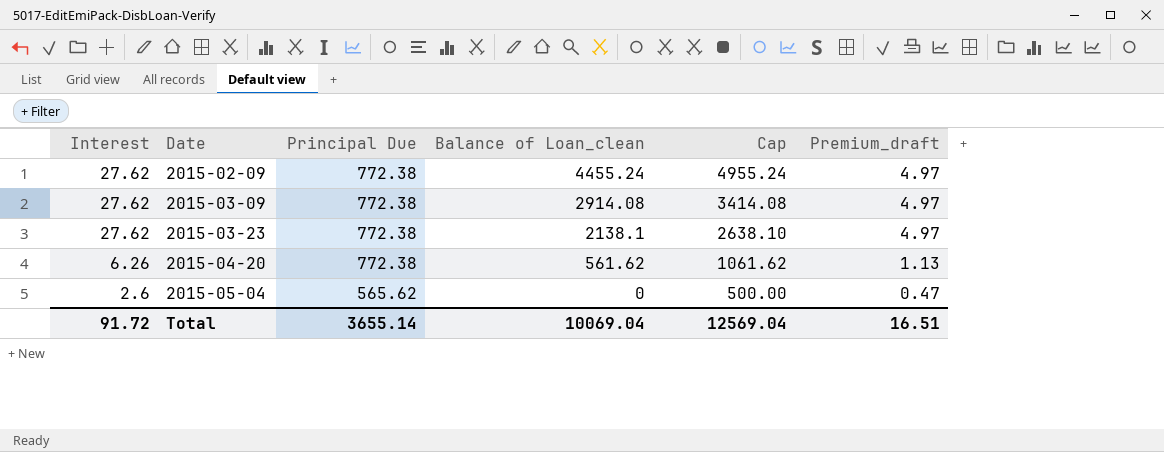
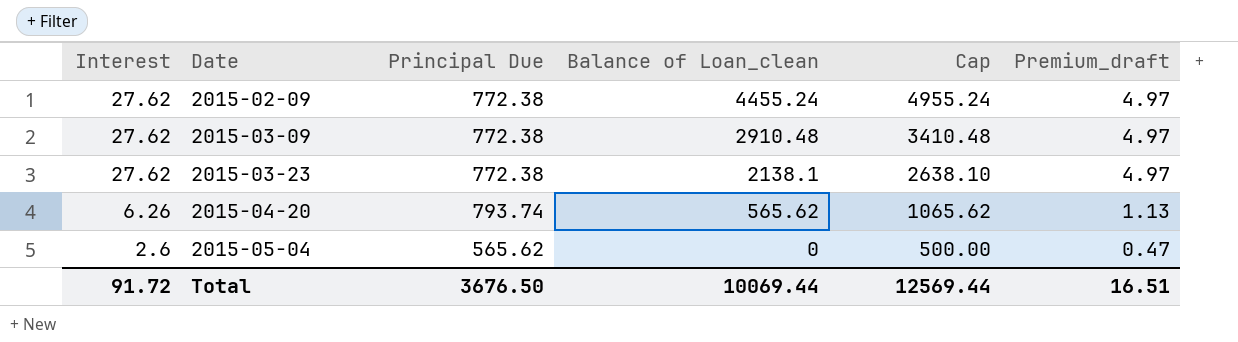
2015-03-09 | Balance of Loan_clean: 2914.08 -> 2910.48
2015-03-09 | Cap: 3414.08 -> 3410.48
2015-04-20 | Principal Due: 772.38 -> 793.74
2015-04-20 | Balance of Loan_clean: 561.62 -> 565.62
2015-04-20 | Cap: 1061.62 -> 1065.62
Total | Principal Due: 3655.14 -> 3676.50
Total | Balance of Loan_clean: 10069.04 -> 10069.44
Total | Cap: 12569.04 -> 12569.44

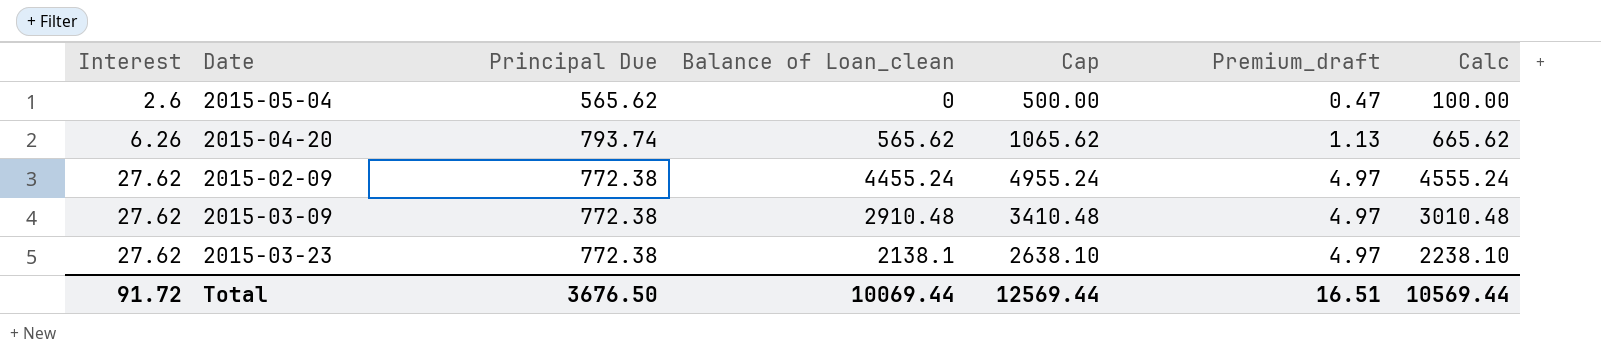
row order: Interest descending -> Interest ascending
column Calc | formula: none -> [Balance of Loan_clean] + 100

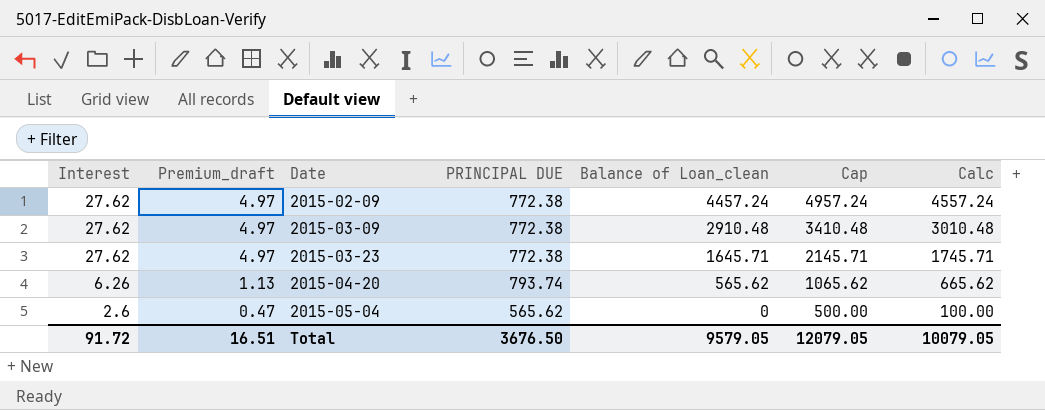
row order: Interest ascending -> Interest descending
column Premium_draft | position: 6 -> 2
column name: Principal Due -> PRINCIPAL DUE
2015-02-09 | Balance of Loan_clean: 4455.24 -> 4457.24
2015-02-09 | Cap: 4955.24 -> 4957.24
2015-02-09 | Calc: 4555.24 -> 4557.24
2015-03-23 | Balance of Loan_clean: 2138.1 -> 1645.71
2015-03-23 | Cap: 2638.10 -> 2145.71
2015-03-23 | Calc: 2238.10 -> 1745.71
Total | Balance of Loan_clean: 10069.44 -> 9579.05
Total | Cap: 12569.44 -> 12079.05
Total | Calc: 10569.44 -> 10079.05

